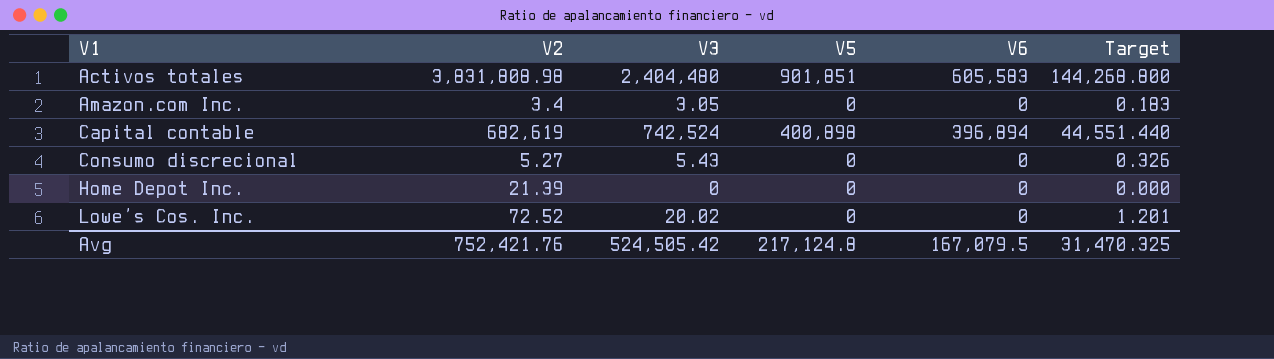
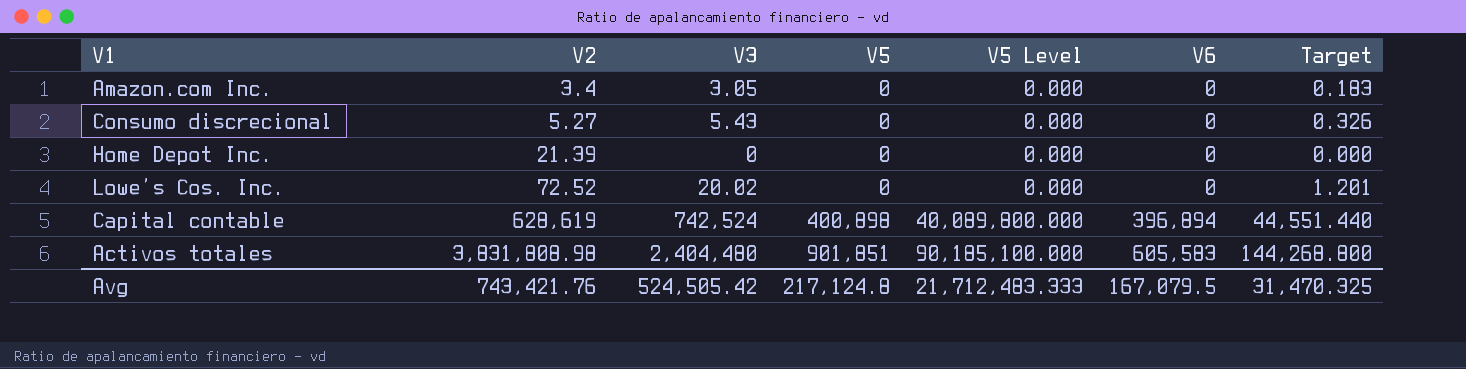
row order: V1 ascending -> V2 ascending
column V5 Level | formula: none -> [V5] * 100
Capital contable | V2: 682,619 -> 628,619
Avg | V2: 752,421.76 -> 743,421.76

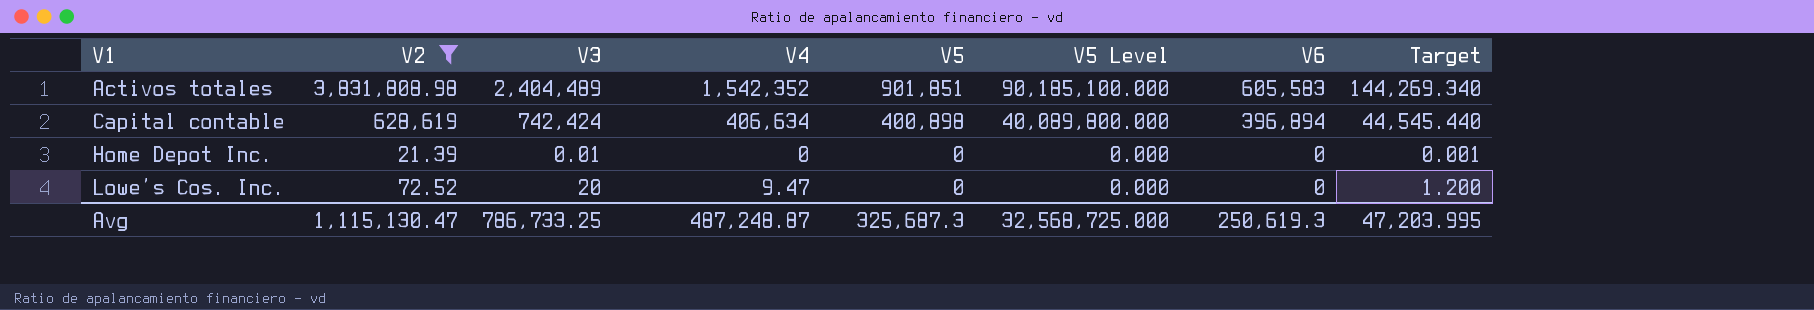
filter: none -> V2 >= 21.39
row order: V2 ascending -> V1 ascending
column V4 | position: none -> 4
Activos totales | V3: 2,404,480 -> 2,404,489
Activos totales | Target: 144,268.800 -> 144,269.340
Capital contable | V3: 742,524 -> 742,424
Capital contable | Target: 44,551.440 -> 44,545.440
Home Depot Inc. | V3: 0 -> 0.01
Home Depot Inc. | Target: 0.000 -> 0.001
Lowe’s Cos. Inc. | V3: 20.02 -> 20
Lowe’s Cos. Inc. | Target: 1.201 -> 1.200
Avg | V2: 743,421.76 -> 1,115,130.47
Avg | V3: 524,505.42 -> 786,733.25
Avg | V5: 217,124.8 -> 325,687.3
Avg | V5 Level: 21,712,483.333 -> 32,568,725.000
Avg | V6: 167,079.5 -> 250,619.3
Avg | Target: 31,470.325 -> 47,203.995

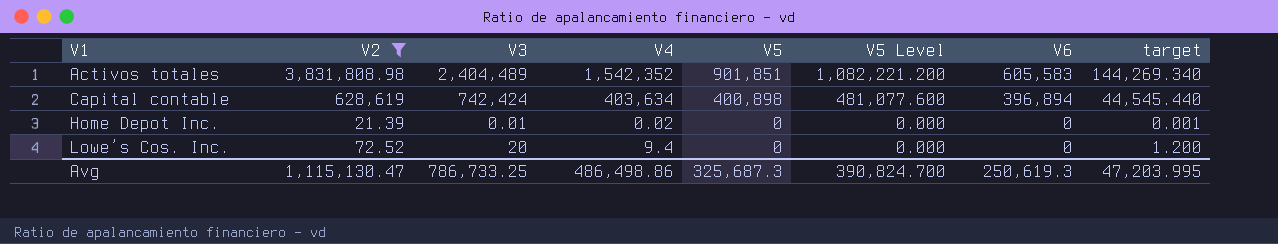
column V5 Level | formula: [V5] * 100 -> [V5] * 1.2
column name: Target -> target
Capital contable | V4: 406,634 -> 403,634
Home Depot Inc. | V4: 0 -> 0.02
Lowe’s Cos. Inc. | V4: 9.47 -> 9.4
Avg | V4: 487,248.87 -> 486,498.86
Avg | V5 Level: 32,568,725.000 -> 390,824.700

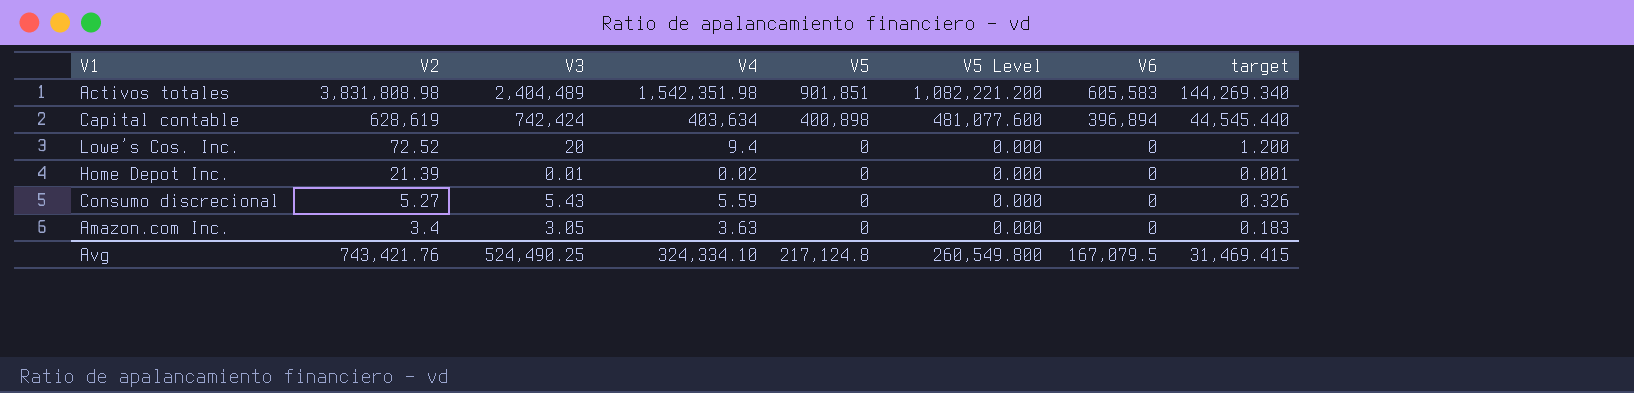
filter: V2 >= 21.39 -> none
row order: V1 ascending -> V2 descending
Activos totales | V4: 1,542,352 -> 1,542,351.98
Avg | V2: 1,115,130.47 -> 743,421.76
Avg | V3: 786,733.25 -> 524,490.25
Avg | V4: 486,498.86 -> 324,334.10
Avg | V5: 325,687.3 -> 217,124.8
Avg | V5 Level: 390,824.700 -> 260,549.800
Avg | V6: 250,619.3 -> 167,079.5
Avg | target: 47,203.995 -> 31,469.415

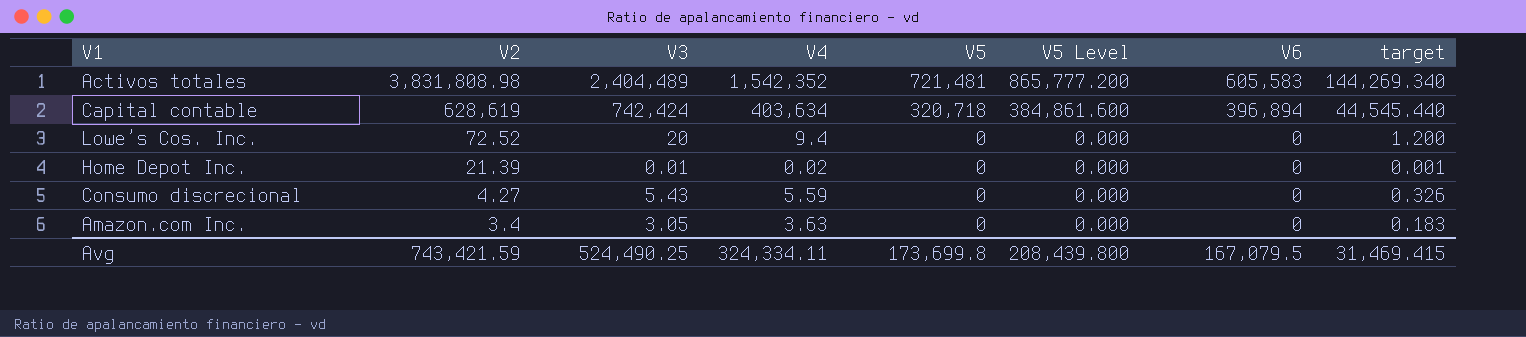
Activos totales | V4: 1,542,351.98 -> 1,542,352
Activos totales | V5: 901,851 -> 721,481
Activos totales | V5 Level: 1,082,221.200 -> 865,777.200
Capital contable | V5: 400,898 -> 320,718
Capital contable | V5 Level: 481,077.600 -> 384,861.600
Consumo discrecional | V2: 5.27 -> 4.27
Avg | V2: 743,421.76 -> 743,421.59
Avg | V4: 324,334.10 -> 324,334.11
Avg | V5: 217,124.8 -> 173,699.8
Avg | V5 Level: 260,549.800 -> 208,439.800

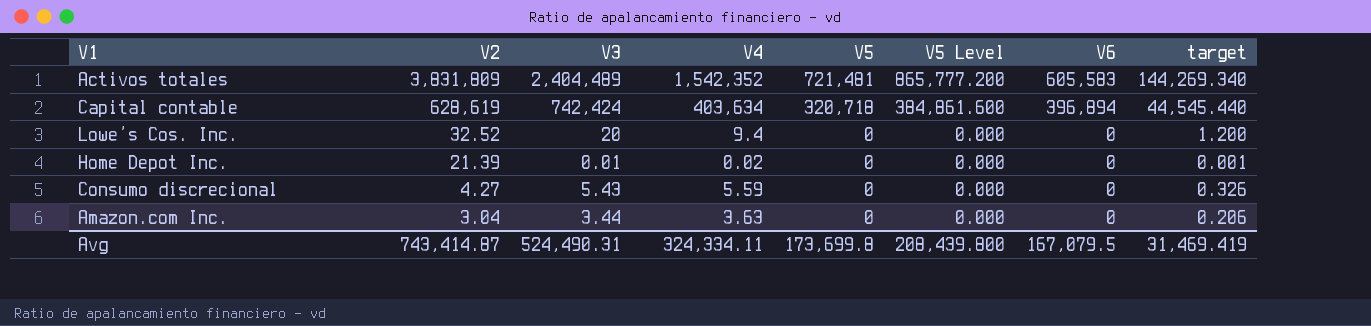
Activos totales | V2: 3,831,808.98 -> 3,831,809
Lowe’s Cos. Inc. | V2: 72.52 -> 32.52
Amazon.com Inc. | V2: 3.4 -> 3.04
Amazon.com Inc. | V3: 3.05 -> 3.44
Amazon.com Inc. | target: 0.183 -> 0.206
Avg | V2: 743,421.59 -> 743,414.87
Avg | V3: 524,490.25 -> 524,490.31
Avg | target: 31,469.415 -> 31,469.419

